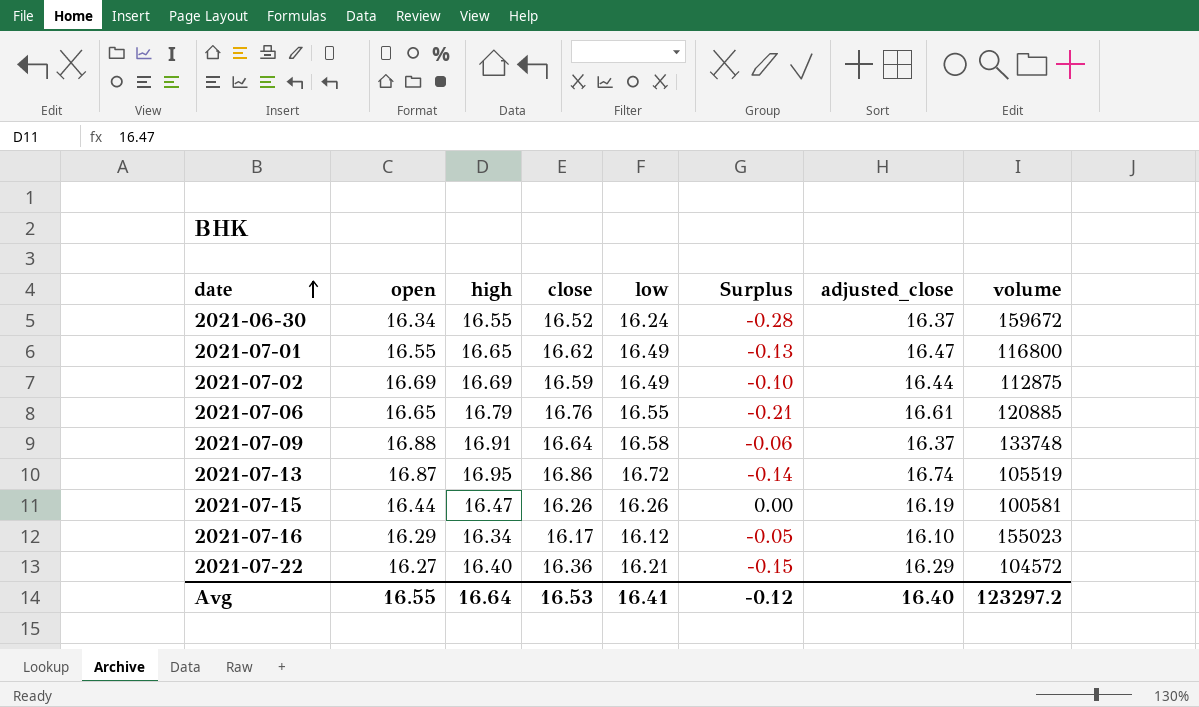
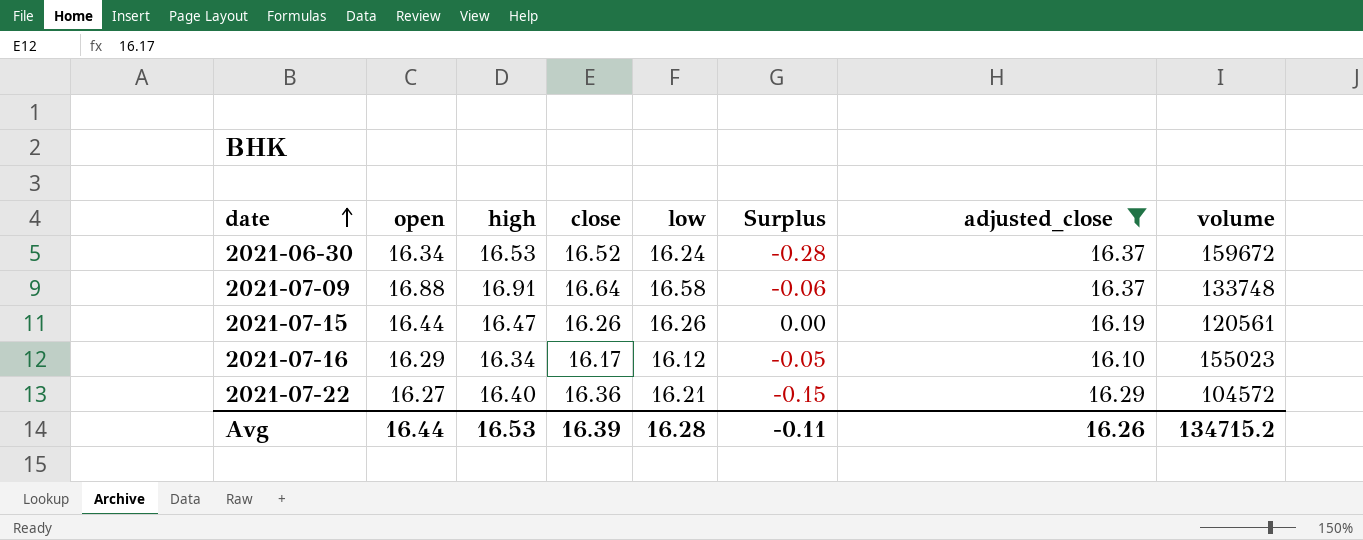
filter: none -> adjusted_close <= 16.37
2021-06-30 | high: 16.55 -> 16.53
2021-07-15 | volume: 100581 -> 120561
Avg | open: 16.55 -> 16.44
Avg | high: 16.64 -> 16.53
Avg | close: 16.53 -> 16.39
Avg | low: 16.41 -> 16.28
Avg | Surplus: -0.12 -> -0.11
Avg | adjusted_close: 16.40 -> 16.26
Avg | volume: 123297.2 -> 134715.2

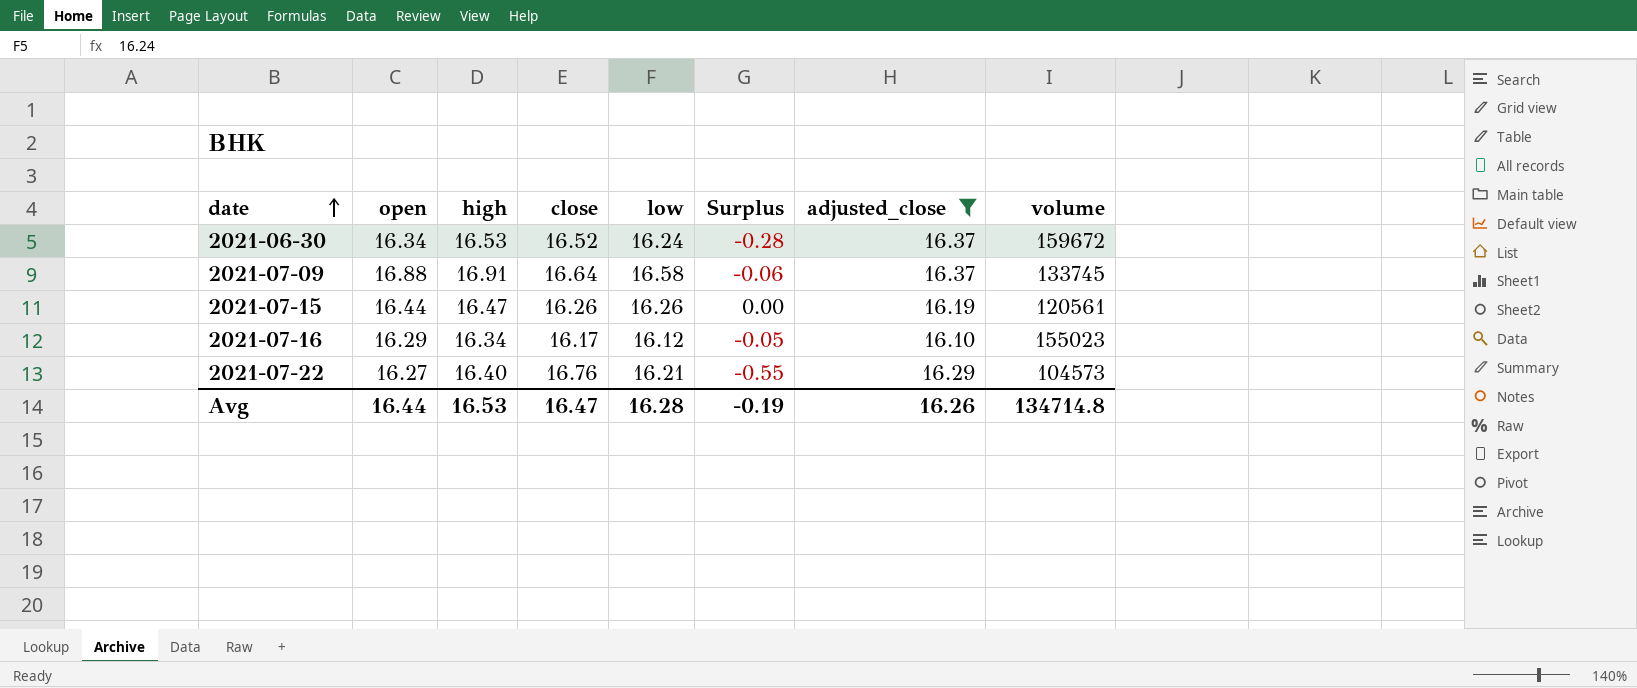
2021-07-09 | volume: 133748 -> 133745
2021-07-22 | close: 16.36 -> 16.76
2021-07-22 | Surplus: -0.15 -> -0.55
2021-07-22 | volume: 104572 -> 104573
Avg | close: 16.39 -> 16.47
Avg | Surplus: -0.11 -> -0.19
Avg | volume: 134715.2 -> 134714.8

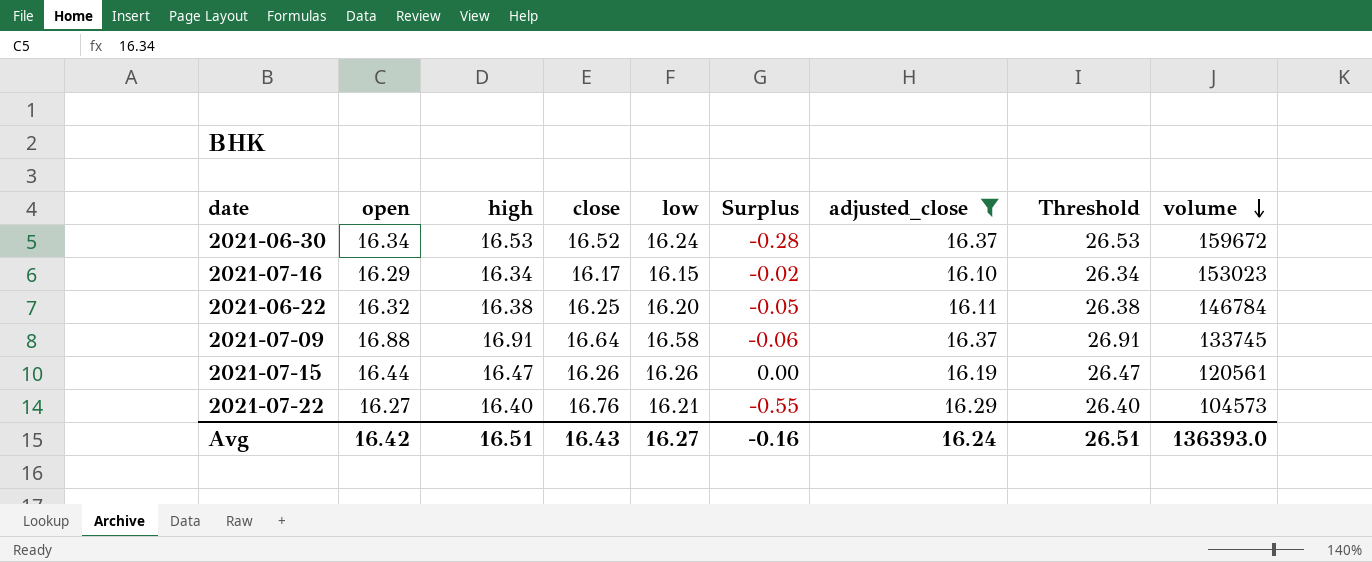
row order: date ascending -> volume descending
column Threshold | formula: none -> [high] + 10
2021-07-16 | low: 16.12 -> 16.15
2021-07-16 | Surplus: -0.05 -> -0.02
2021-07-16 | volume: 155023 -> 153023
row 2021-06-22: none -> 16.32 | 16.38 | 16.25 | 16.20 | -0.05 | 16.11 | 26.38 | 146784
Avg | open: 16.44 -> 16.42
Avg | high: 16.53 -> 16.51
Avg | close: 16.47 -> 16.43
Avg | low: 16.28 -> 16.27
Avg | Surplus: -0.19 -> -0.16
Avg | adjusted_close: 16.26 -> 16.24
Avg | volume: 134714.8 -> 136393.0

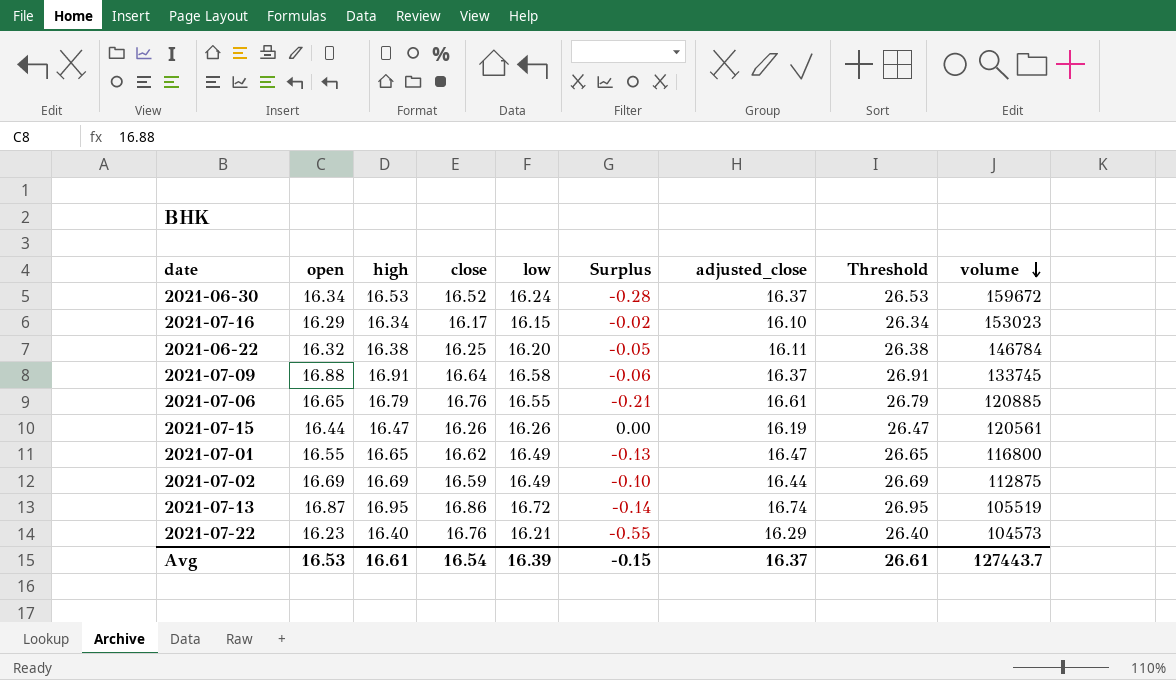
filter: adjusted_close <= 16.37 -> none
2021-07-22 | open: 16.27 -> 16.23
Avg | open: 16.42 -> 16.53
Avg | high: 16.51 -> 16.61
Avg | close: 16.43 -> 16.54
Avg | low: 16.27 -> 16.39
Avg | Surplus: -0.16 -> -0.15
Avg | adjusted_close: 16.24 -> 16.37
Avg | Threshold: 26.51 -> 26.61
Avg | volume: 136393.0 -> 127443.7

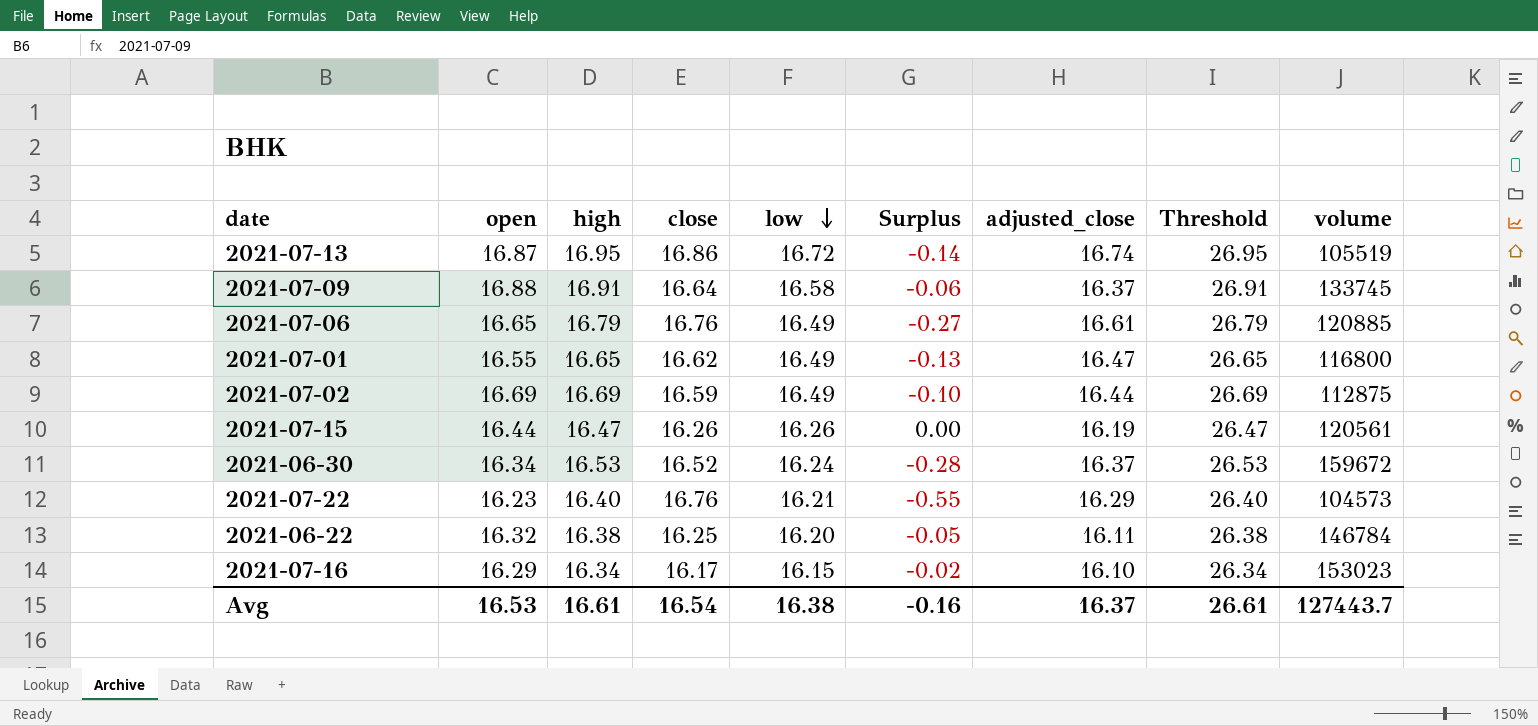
row order: volume descending -> low descending
2021-07-06 | low: 16.55 -> 16.49
2021-07-06 | Surplus: -0.21 -> -0.27
Avg | low: 16.39 -> 16.38
Avg | Surplus: -0.15 -> -0.16

